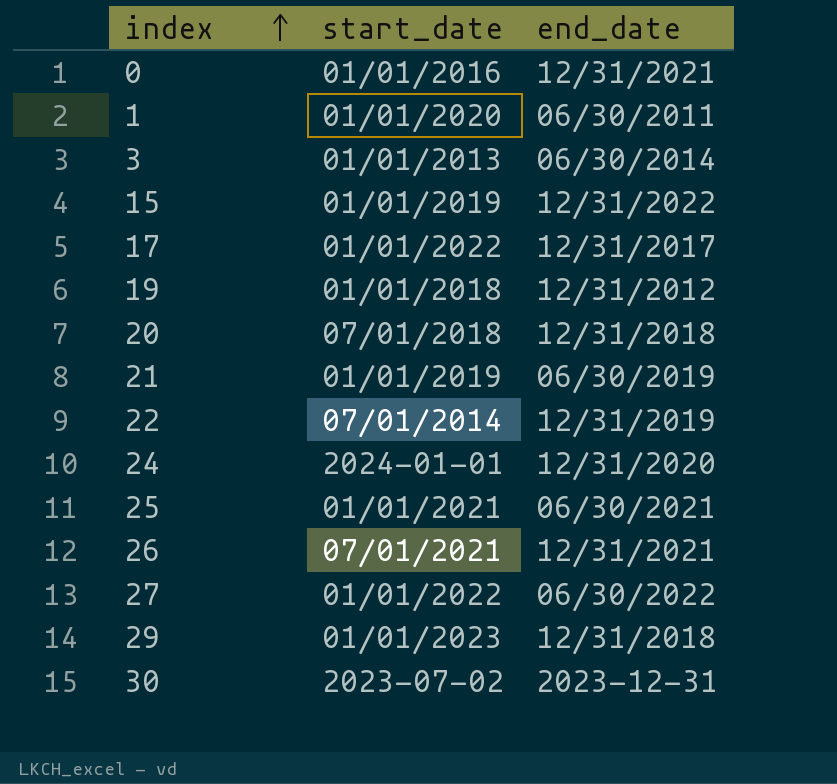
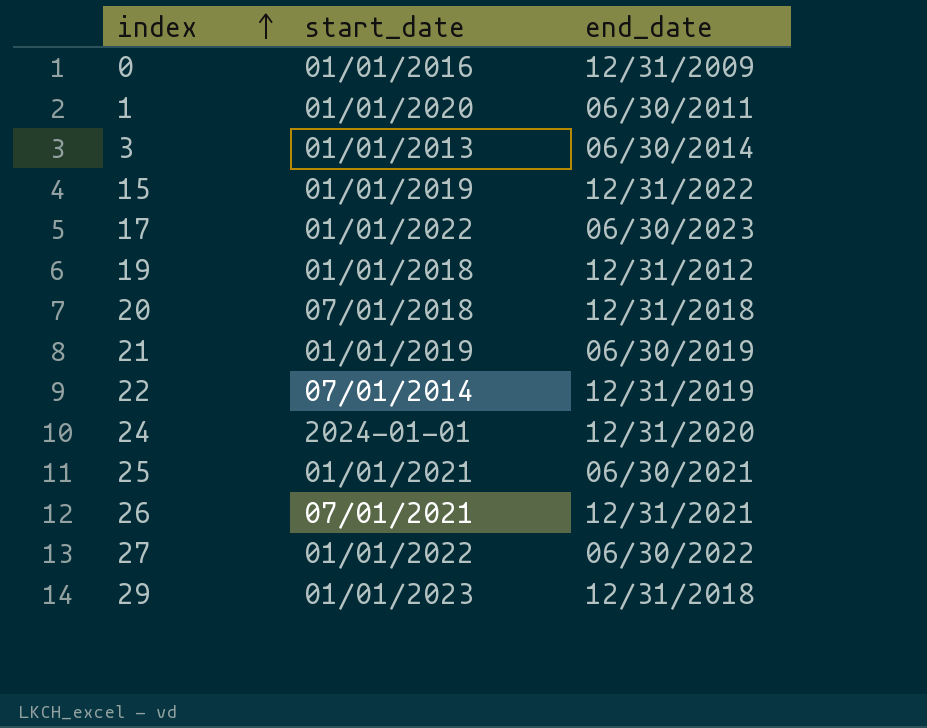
row 30: 2023-07-02 | 2023-12-31 -> none
0 | end_date: 12/31/2021 -> 12/31/2009
17 | end_date: 12/31/2017 -> 06/30/2023

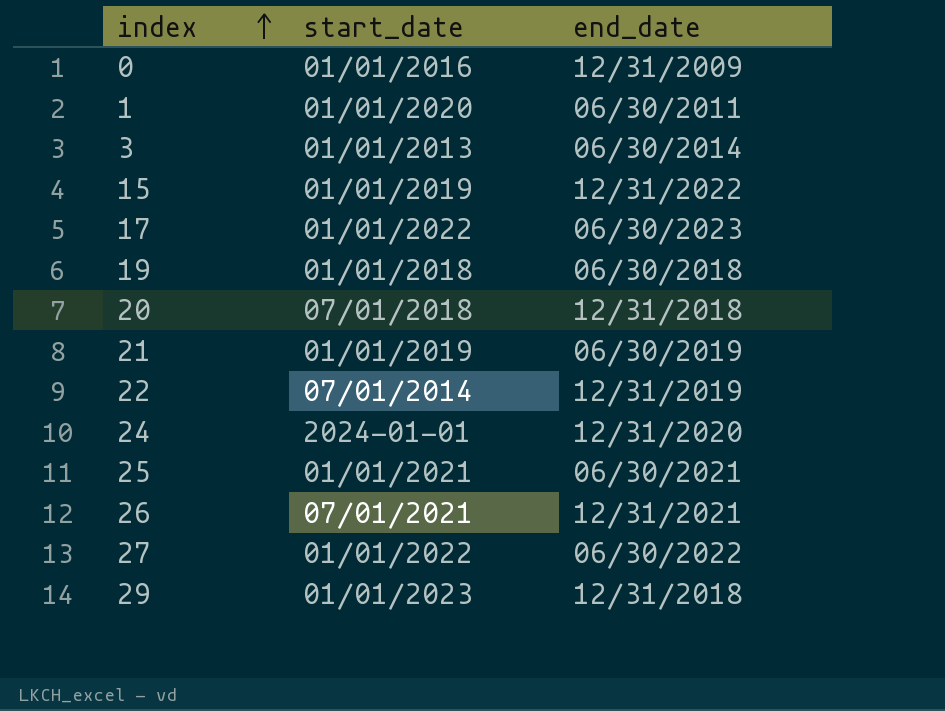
19 | end_date: 12/31/2012 -> 06/30/2018

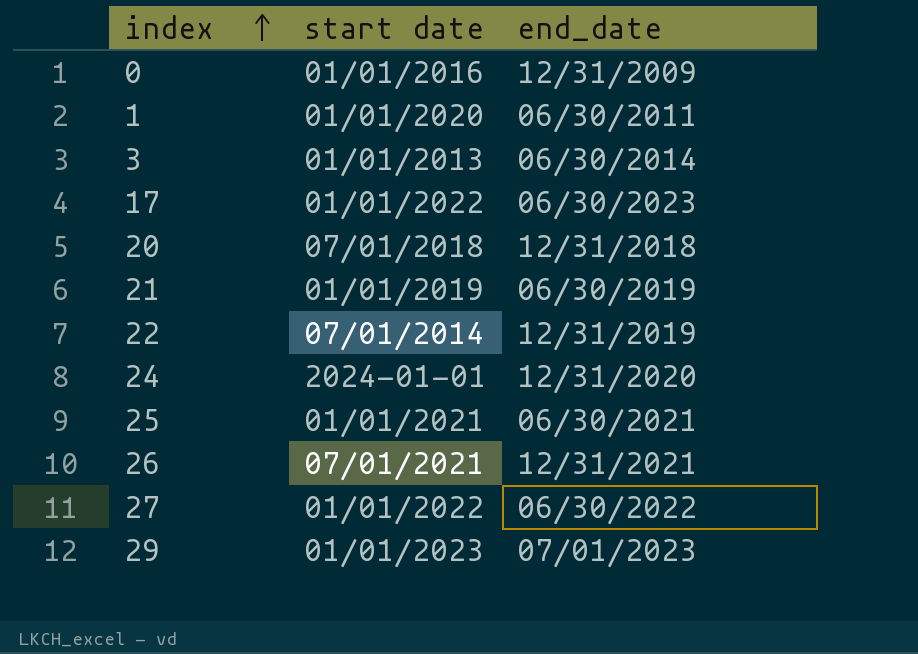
column name: start_date -> start date
row 15: 01/01/2019 | 12/31/2022 -> none
row 19: 01/01/2018 | 06/30/2018 -> none
29 | end_date: 12/31/2018 -> 07/01/2023

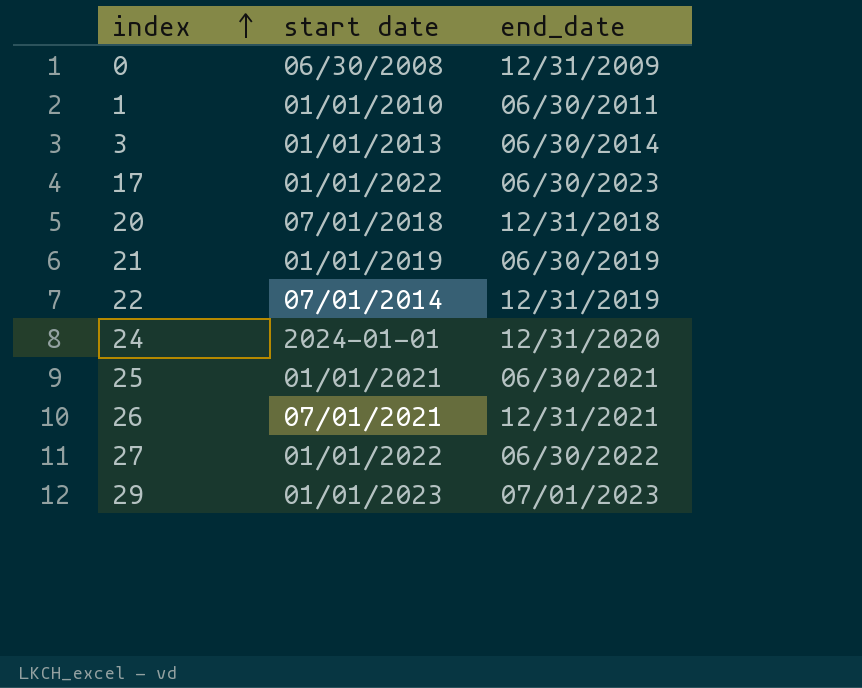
0 | start date: 01/01/2016 -> 06/30/2008
1 | start date: 01/01/2020 -> 01/01/2010

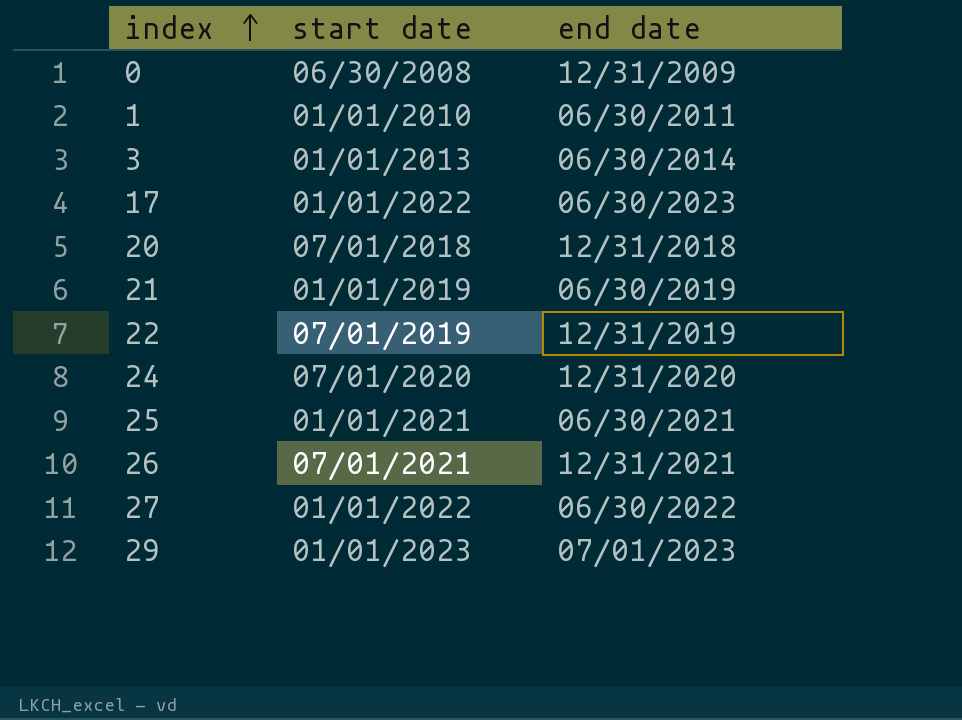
column name: end_date -> end date
22 | start date: 07/01/2014 -> 07/01/2019
24 | start date: 2024-01-01 -> 07/01/2020

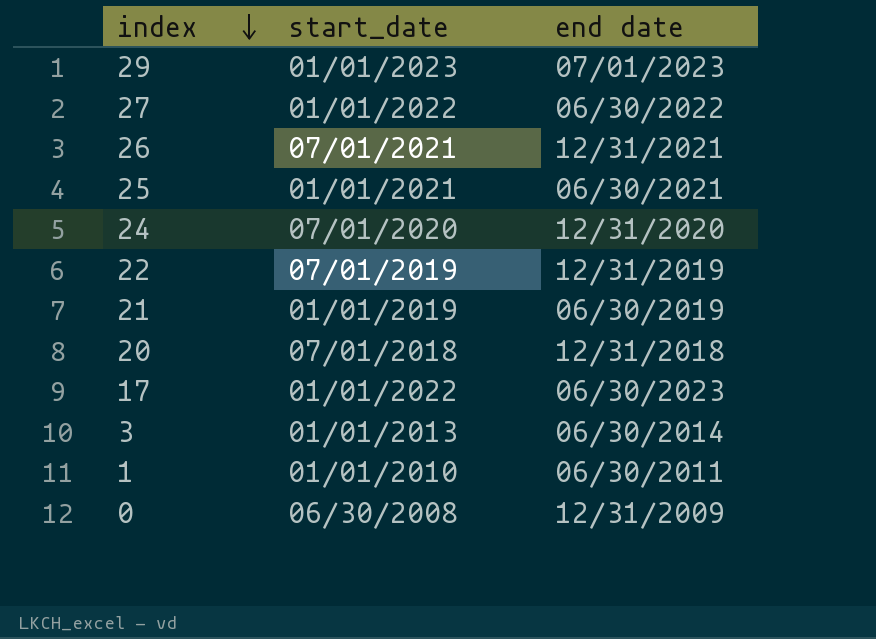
row order: index ascending -> index descending
column name: start date -> start_date

